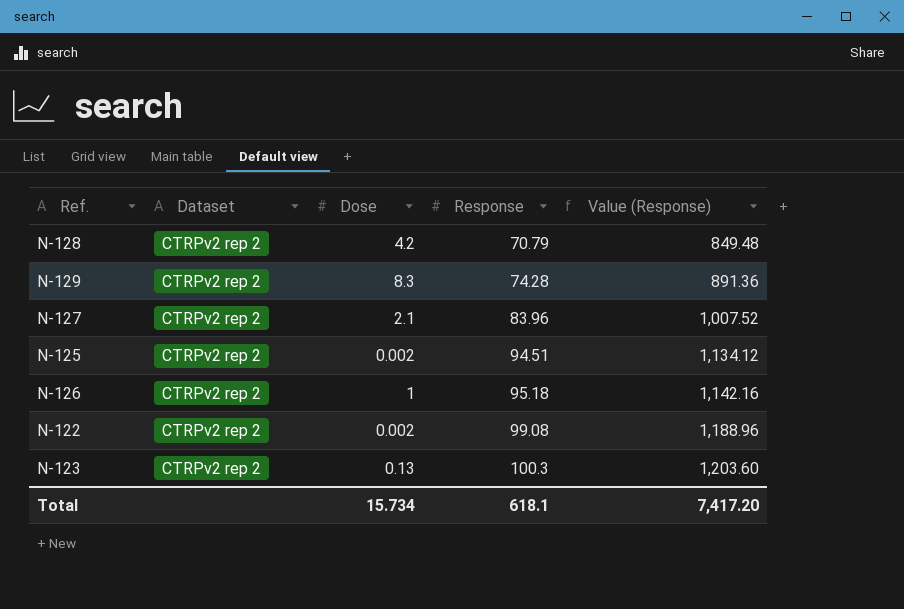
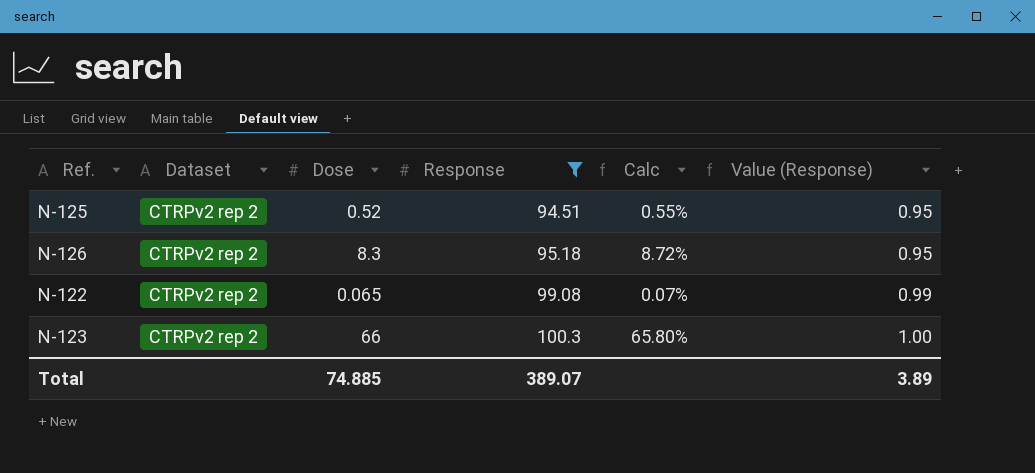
filter: none -> Response >= 94.51
column Calc | formula: none -> [Dose] / [Response]
column Value (Response) | formula: [Response] * 12 -> [Response] * 0.01
N-125 | Dose: 0.002 -> 0.52
N-126 | Dose: 1 -> 8.3
N-122 | Dose: 0.002 -> 0.065
N-123 | Dose: 0.13 -> 66
Total | Dose: 15.734 -> 74.885
Total | Response: 618.1 -> 389.07
Total | Value (Response): 7,417.20 -> 3.89

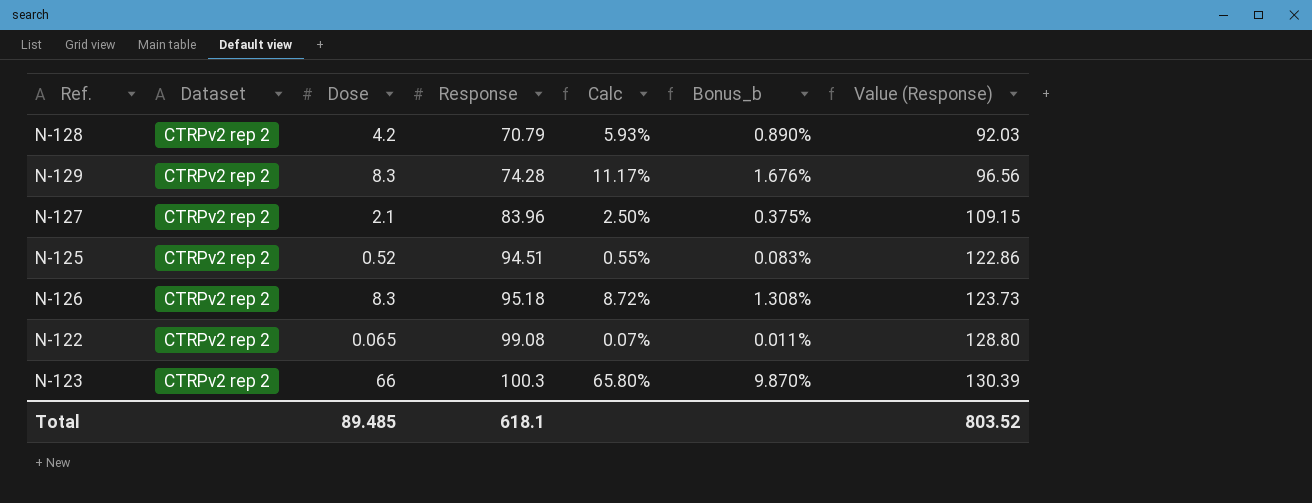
filter: Response >= 94.51 -> none
column Bonus_b | formula: none -> [Calc] * 0.15
column Value (Response) | formula: [Response] * 0.01 -> [Response] * 1.3
Total | Dose: 74.885 -> 89.485
Total | Response: 389.07 -> 618.1
Total | Value (Response): 3.89 -> 803.52

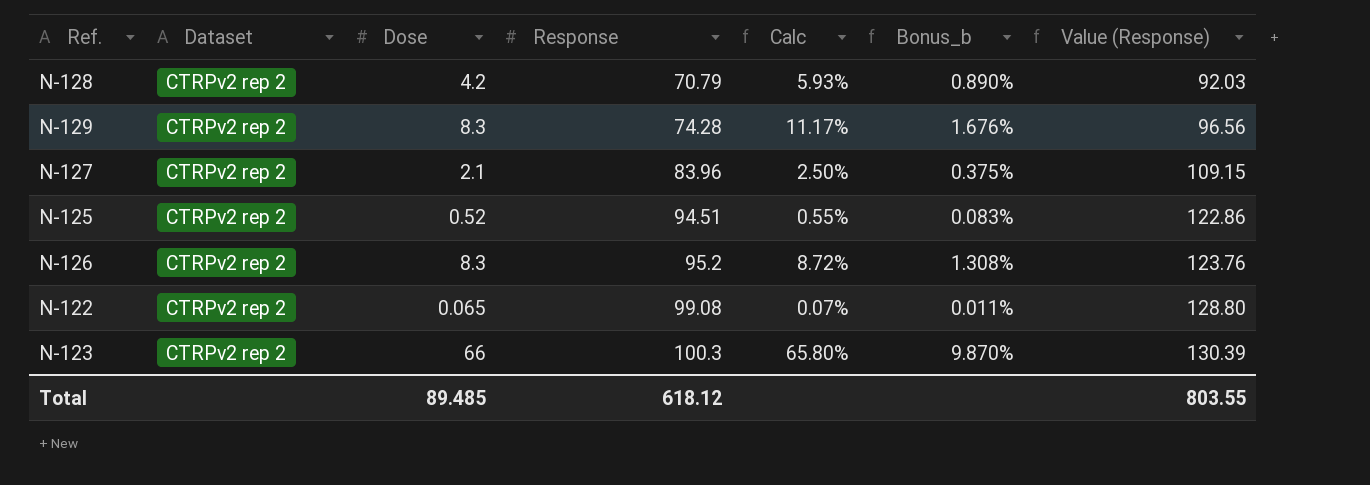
N-126 | Response: 95.18 -> 95.2
N-126 | Value (Response): 123.73 -> 123.76
Total | Response: 618.1 -> 618.12
Total | Value (Response): 803.52 -> 803.55

